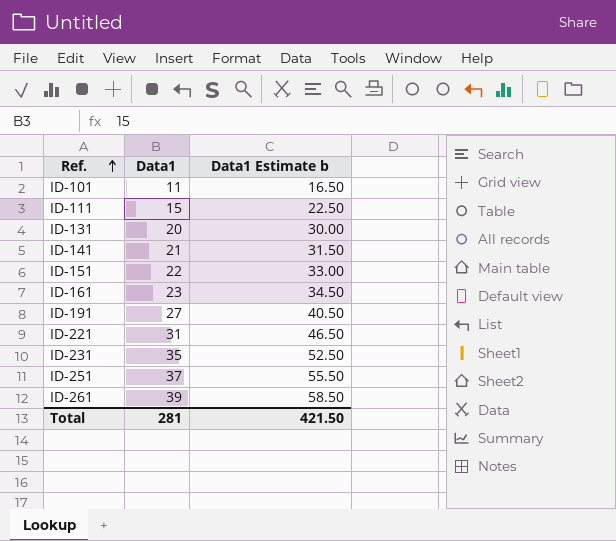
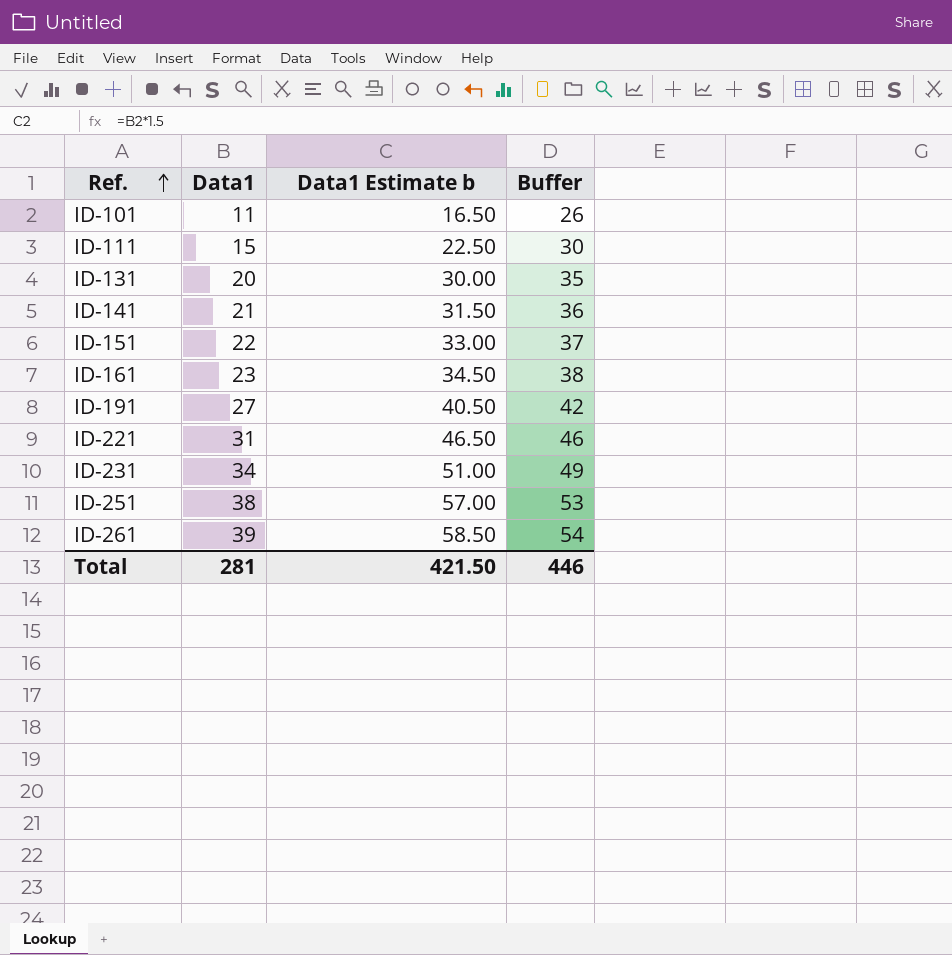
column Buffer | formula: none -> [Data1] + 15
ID-231 | Data1: 35 -> 34
ID-231 | Data1 Estimate b: 52.50 -> 51.00
ID-251 | Data1: 37 -> 38
ID-251 | Data1 Estimate b: 55.50 -> 57.00

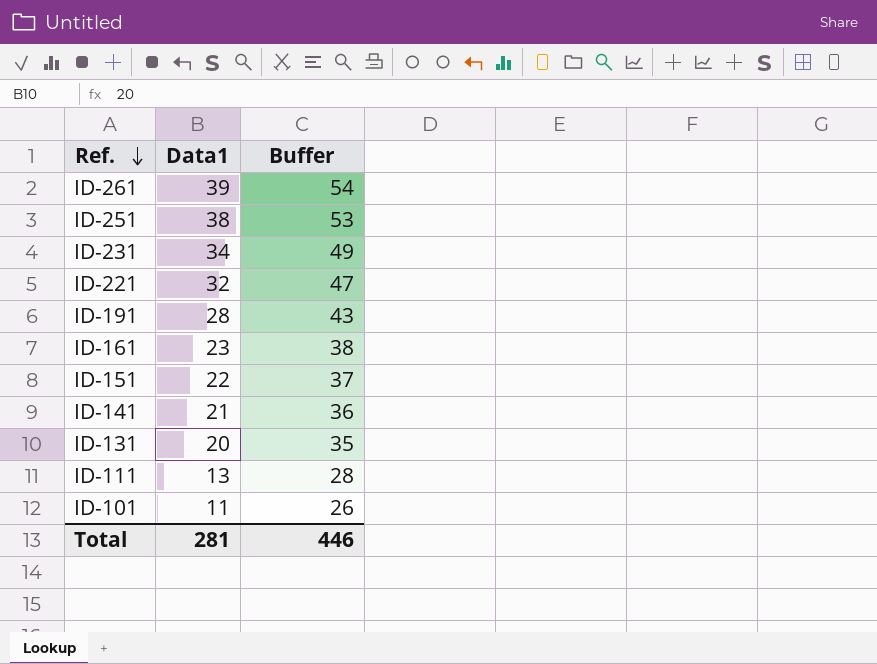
row order: Ref. ascending -> Ref. descending
column Data1 Estimate b | formula: [Data1] * 1.5 -> none
ID-221 | Data1: 31 -> 32
ID-221 | Buffer: 46 -> 47
ID-191 | Data1: 27 -> 28
ID-191 | Buffer: 42 -> 43
ID-111 | Data1: 15 -> 13
ID-111 | Buffer: 30 -> 28

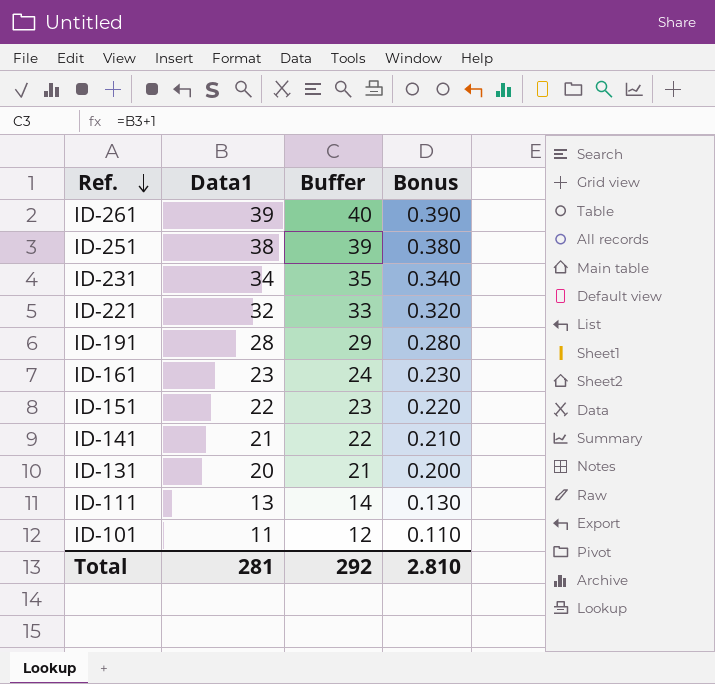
column Buffer | formula: [Data1] + 15 -> [Data1] + 1
column Bonus | formula: none -> [Data1] * 0.01
Total | Buffer: 446 -> 292

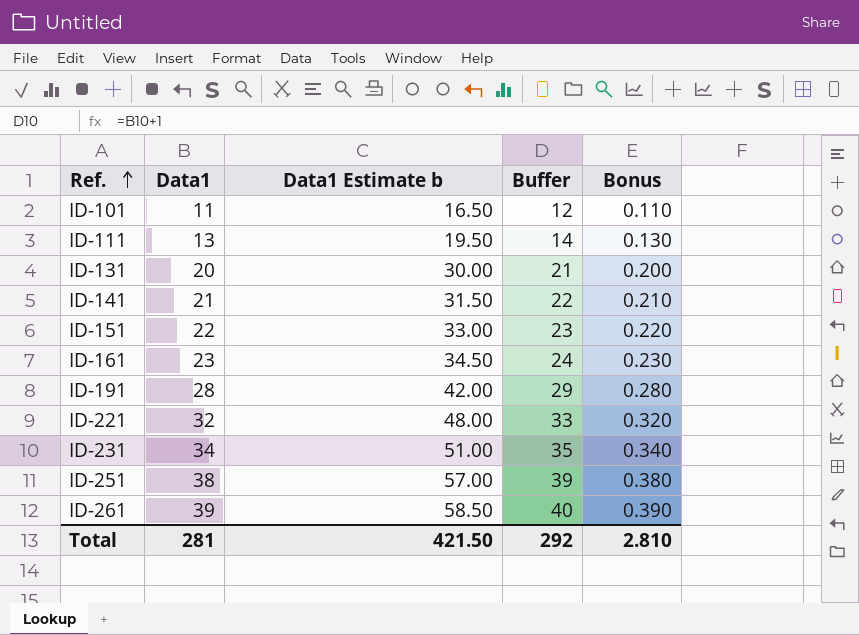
row order: Ref. descending -> Ref. ascending
column Data1 Estimate b | formula: none -> [Data1] * 1.5

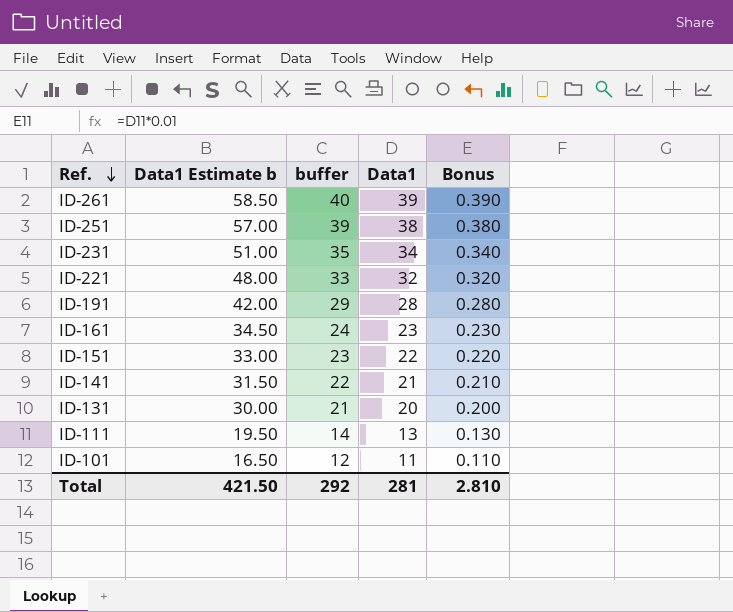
row order: Ref. ascending -> Ref. descending
column name: Buffer -> buffer
column Data1 | position: 2 -> 4

